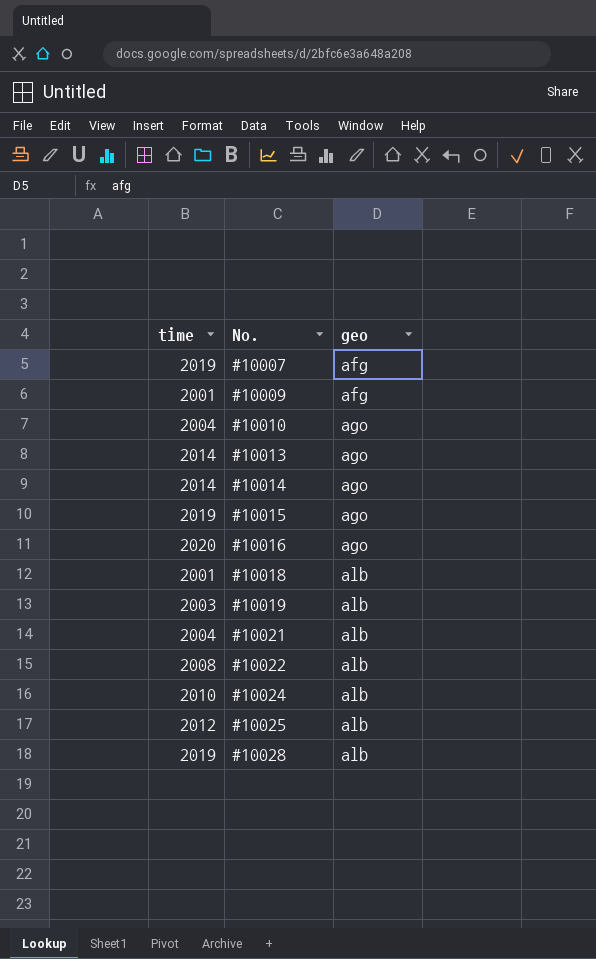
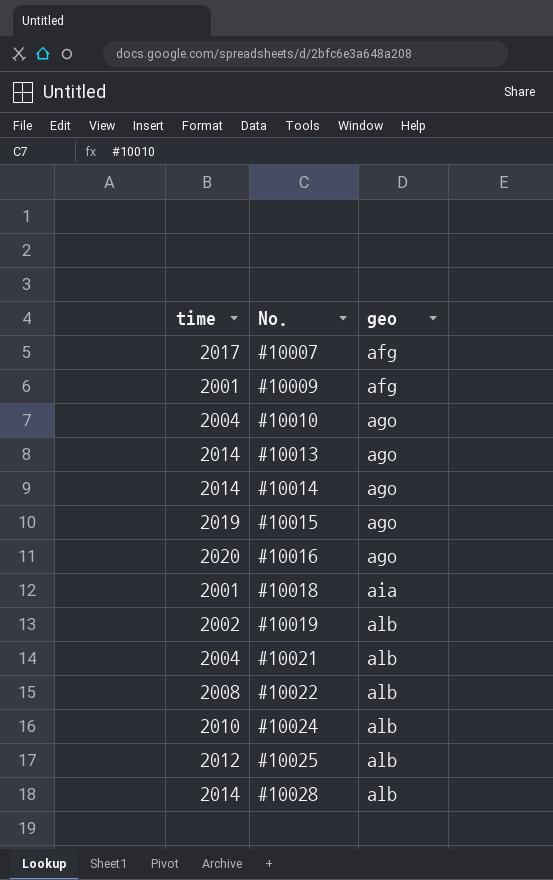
#10007 | time: 2019 -> 2017
#10018 | geo: alb -> aia
#10019 | time: 2003 -> 2002
#10028 | time: 2019 -> 2014

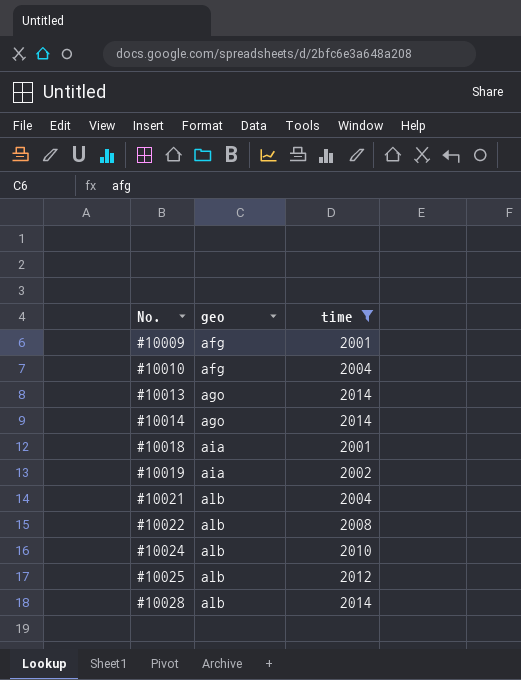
filter: none -> time <= 2014
column time | position: 1 -> 3
#10010 | geo: ago -> afg
#10019 | geo: alb -> aia

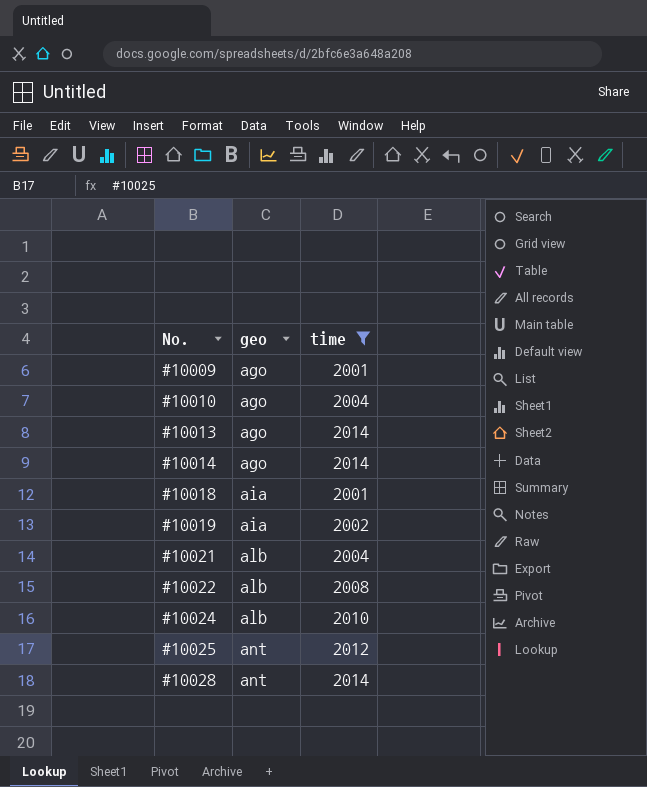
#10009 | geo: afg -> ago
#10010 | geo: afg -> ago
#10025 | geo: alb -> ant
#10028 | geo: alb -> ant

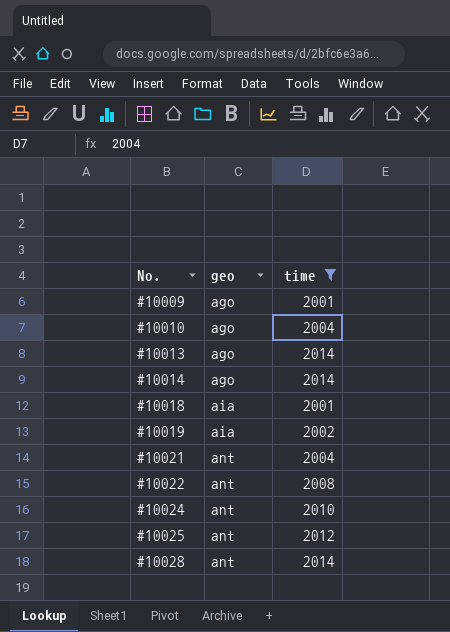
#10021 | geo: alb -> ant
#10022 | geo: alb -> ant
#10024 | geo: alb -> ant

